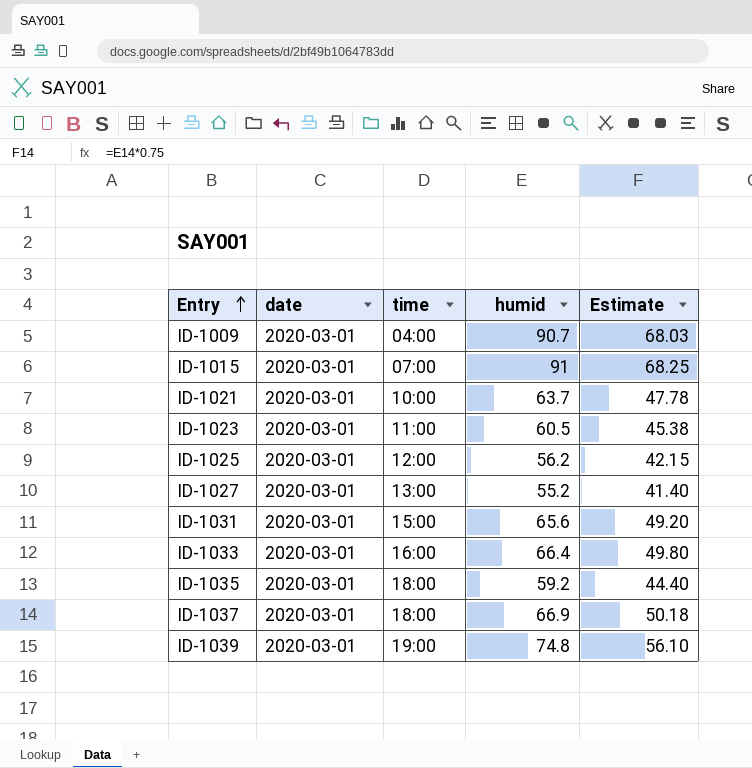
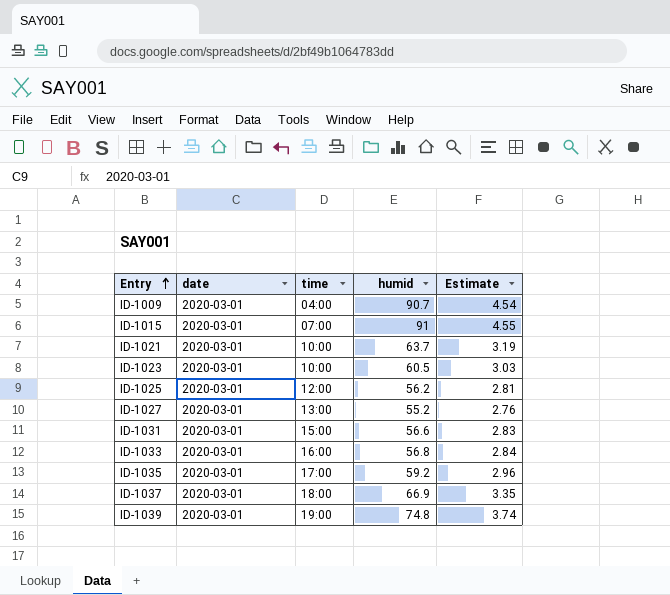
column Estimate | formula: [humid] * 0.75 -> [humid] * 0.05
ID-1023 | time: 11:00 -> 10:00
ID-1031 | humid: 65.6 -> 56.6
ID-1033 | humid: 66.4 -> 56.8
ID-1035 | time: 18:00 -> 17:00

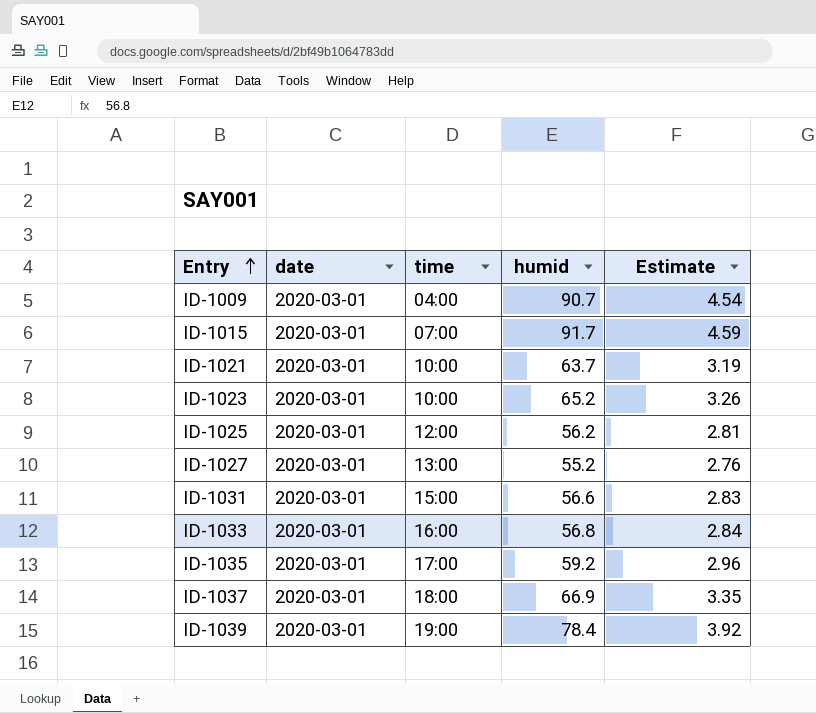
ID-1015 | humid: 91 -> 91.7
ID-1015 | Estimate: 4.55 -> 4.59
ID-1023 | humid: 60.5 -> 65.2
ID-1023 | Estimate: 3.03 -> 3.26
ID-1039 | humid: 74.8 -> 78.4
ID-1039 | Estimate: 3.74 -> 3.92

